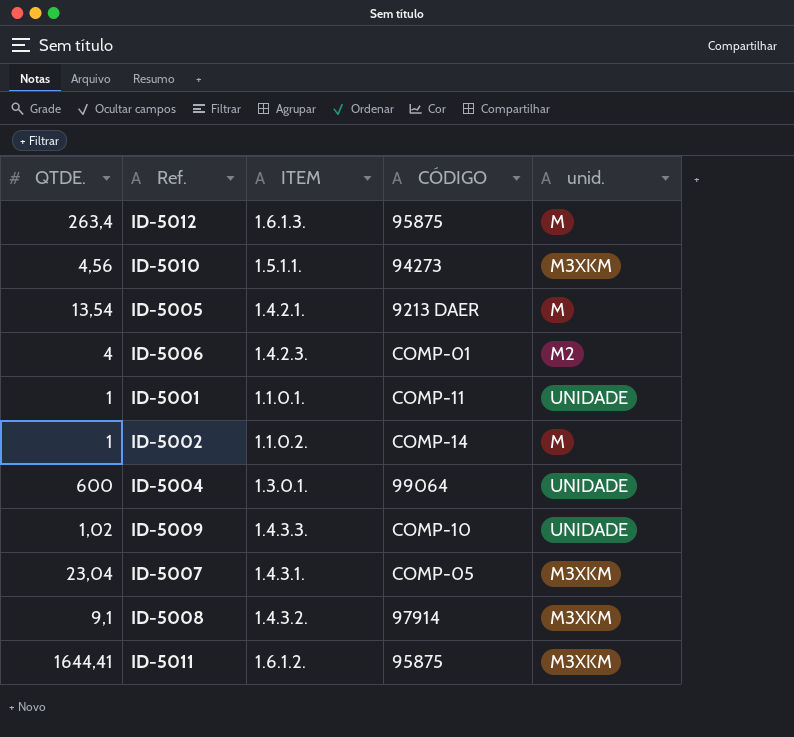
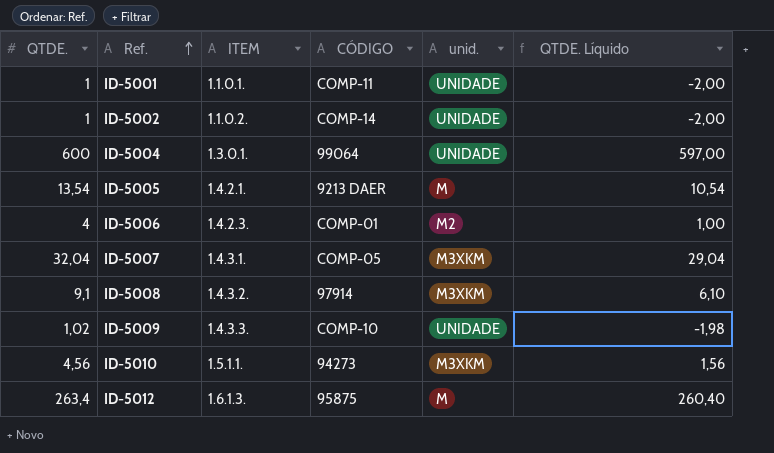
row order: none -> Ref. ascending
column QTDE. Líquido | formula: none -> [QTDE.] - 3
row ID-5011: 1644,41 | 1.6.1.2. | 95875 | M3XKM -> none
ID-5002 | unid.: M -> UNIDADE
ID-5007 | QTDE.: 23,04 -> 32,04

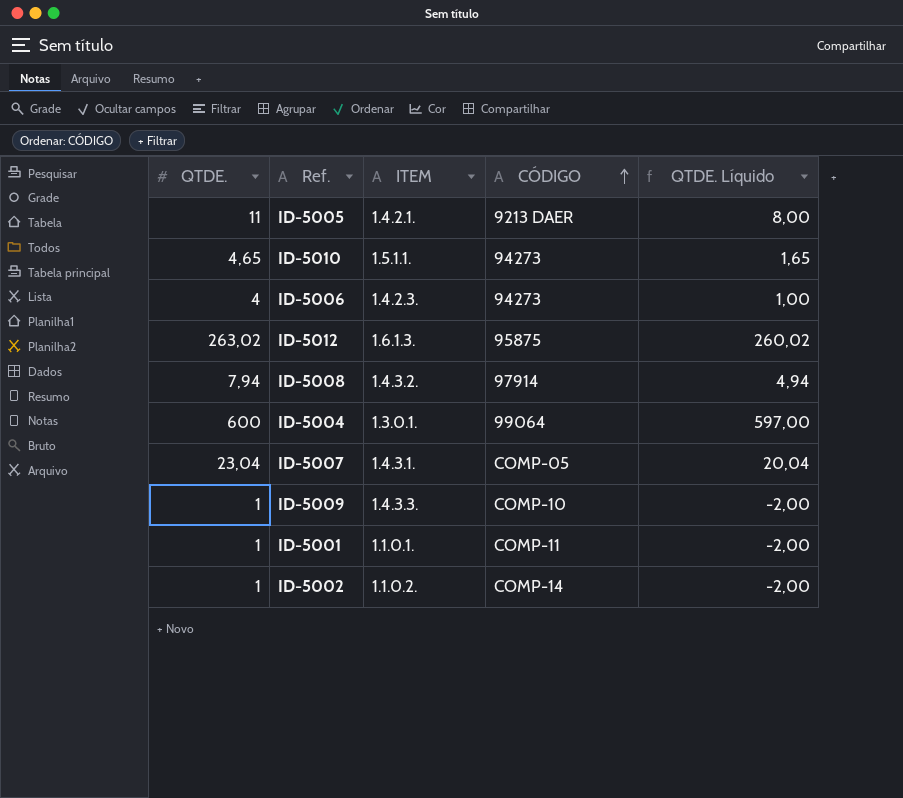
row order: Ref. ascending -> CÓDIGO ascending
column unid. | position: 5 -> none
ID-5005 | QTDE.: 13,54 -> 11
ID-5005 | QTDE. Líquido: 10,54 -> 8,00
ID-5010 | QTDE.: 4,56 -> 4,65
ID-5010 | QTDE. Líquido: 1,56 -> 1,65
ID-5006 | CÓDIGO: COMP-01 -> 94273
ID-5012 | QTDE.: 263,4 -> 263,02
ID-5012 | QTDE. Líquido: 260,40 -> 260,02
ID-5008 | QTDE.: 9,1 -> 7,94
ID-5008 | QTDE. Líquido: 6,10 -> 4,94
ID-5007 | QTDE.: 32,04 -> 23,04
ID-5007 | QTDE. Líquido: 29,04 -> 20,04
ID-5009 | QTDE.: 1,02 -> 1
ID-5009 | QTDE. Líquido: -1,98 -> -2,00

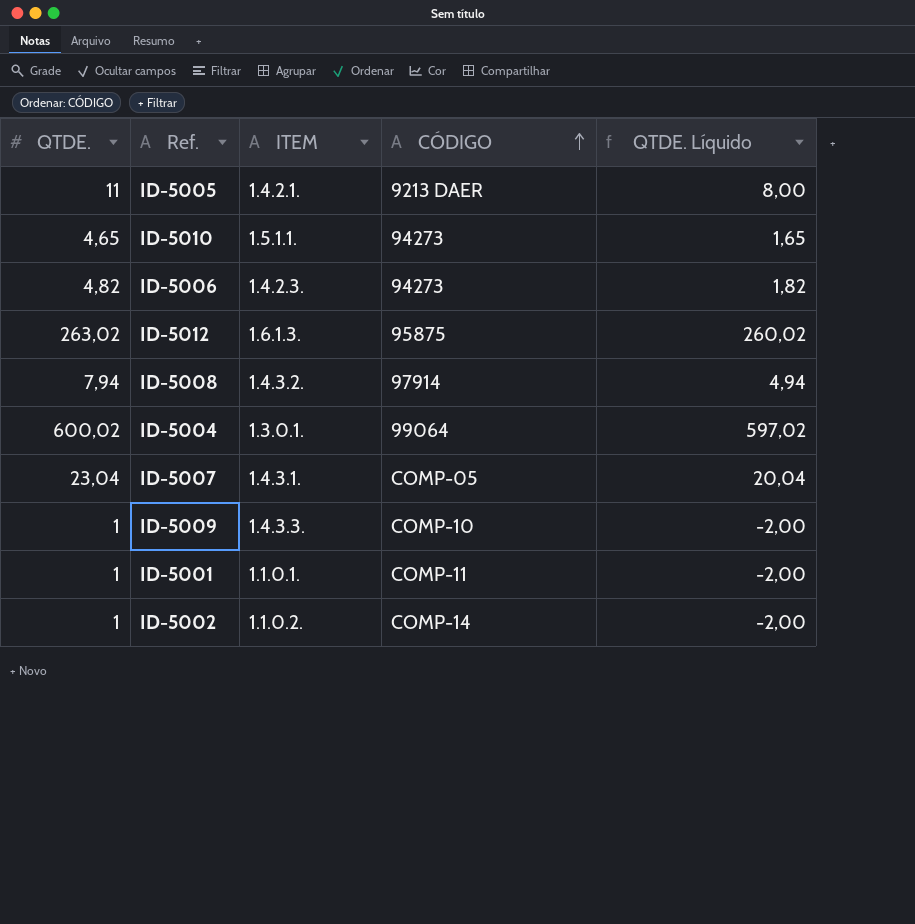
ID-5006 | QTDE.: 4 -> 4,82
ID-5006 | QTDE. Líquido: 1,00 -> 1,82
ID-5004 | QTDE.: 600 -> 600,02
ID-5004 | QTDE. Líquido: 597,00 -> 597,02

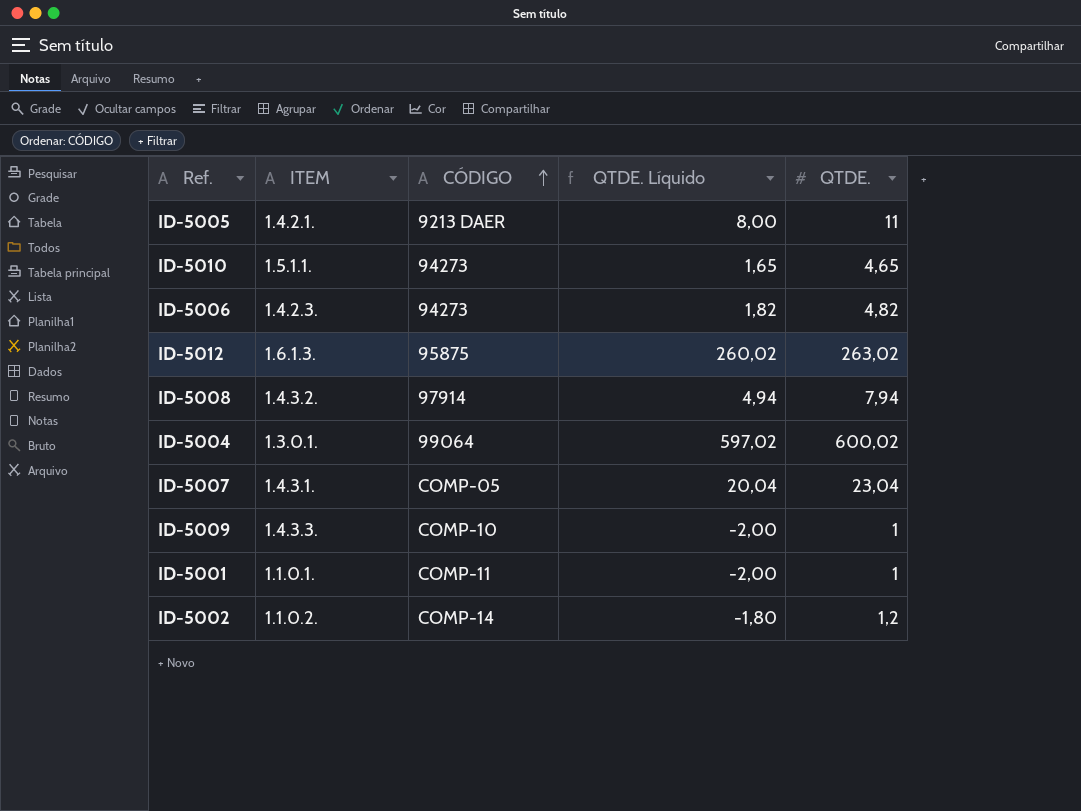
column QTDE. | position: 1 -> 5
ID-5002 | QTDE. Líquido: -2,00 -> -1,80
ID-5002 | QTDE.: 1 -> 1,2

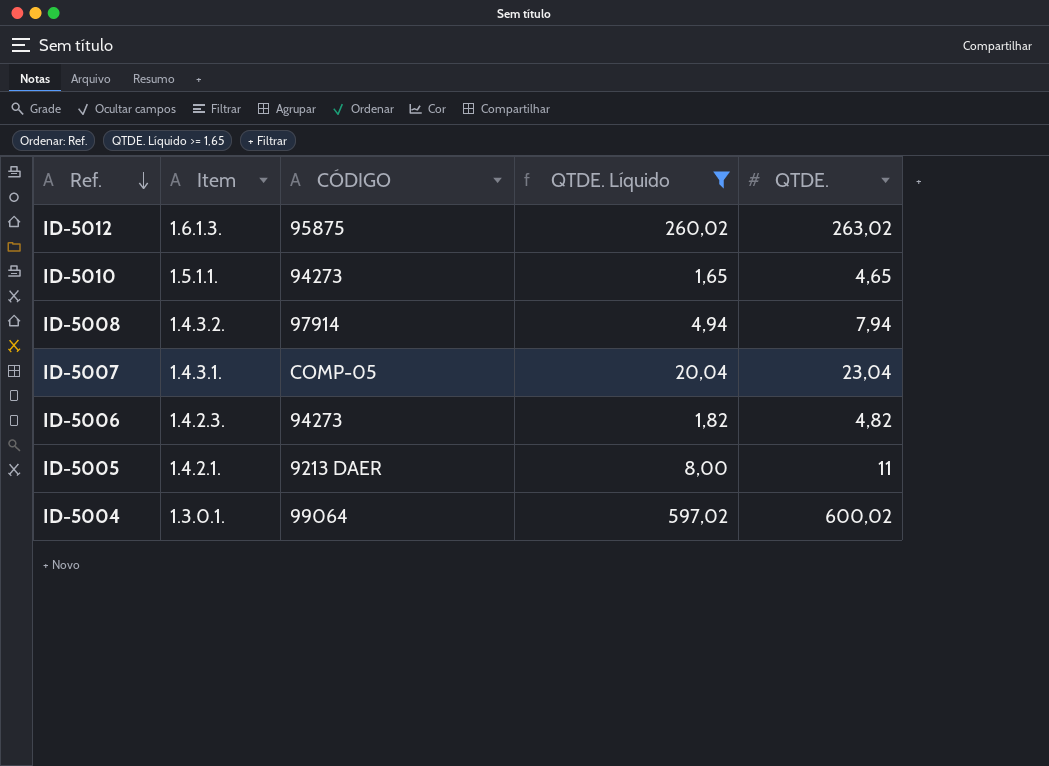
filter: none -> QTDE. Líquido >= 1,65
row order: CÓDIGO ascending -> Ref. descending
column name: ITEM -> Item

